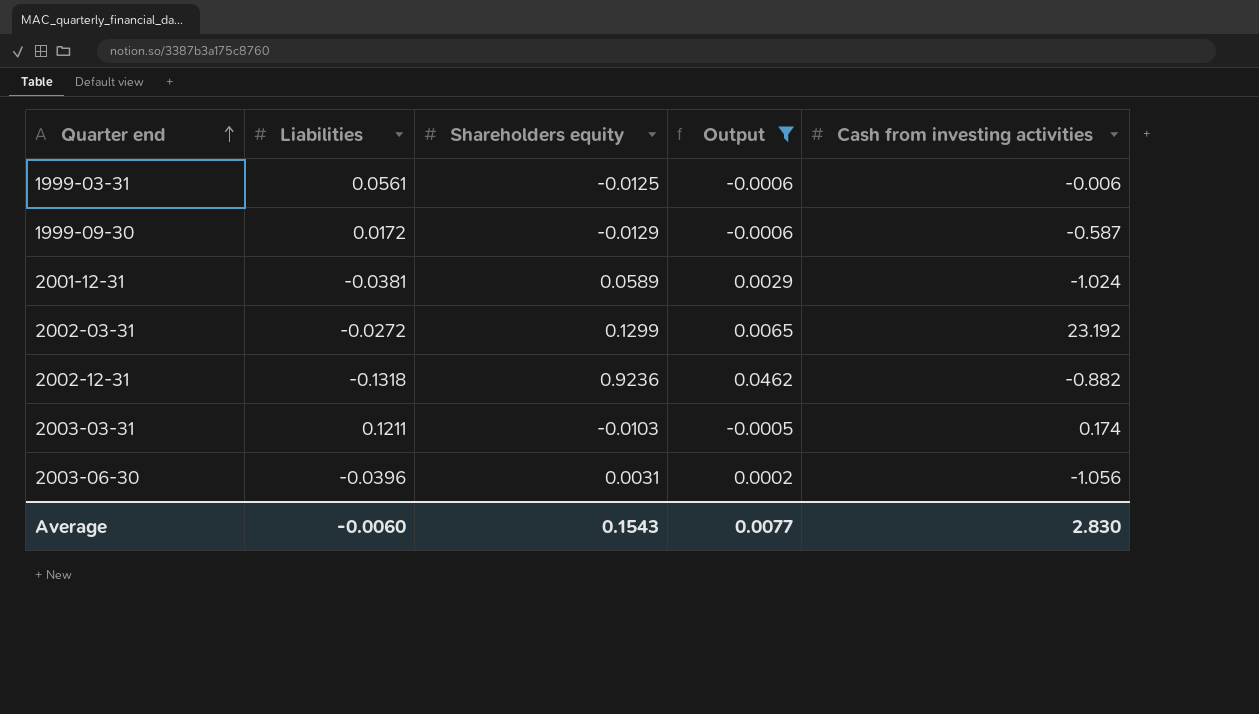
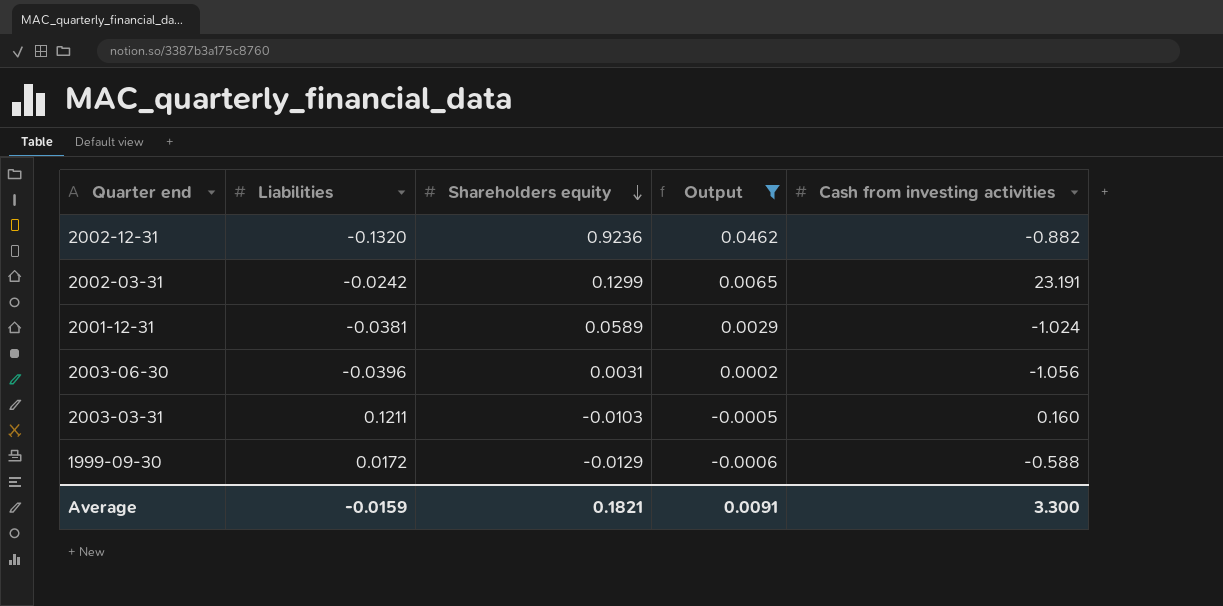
row order: Quarter end ascending -> Shareholders equity descending
row 1999-03-31: 0.0561 | -0.0125 | -0.0006 | -0.006 -> none
2002-12-31 | Liabilities: -0.1318 -> -0.1320
2002-03-31 | Liabilities: -0.0272 -> -0.0242
2002-03-31 | Cash from investing activities: 23.192 -> 23.191
2003-03-31 | Cash from investing activities: 0.174 -> 0.160
1999-09-30 | Cash from investing activities: -0.587 -> -0.588
Average | Liabilities: -0.0060 -> -0.0159
Average | Shareholders equity: 0.1543 -> 0.1821
Average | Output: 0.0077 -> 0.0091
Average | Cash from investing activities: 2.830 -> 3.300

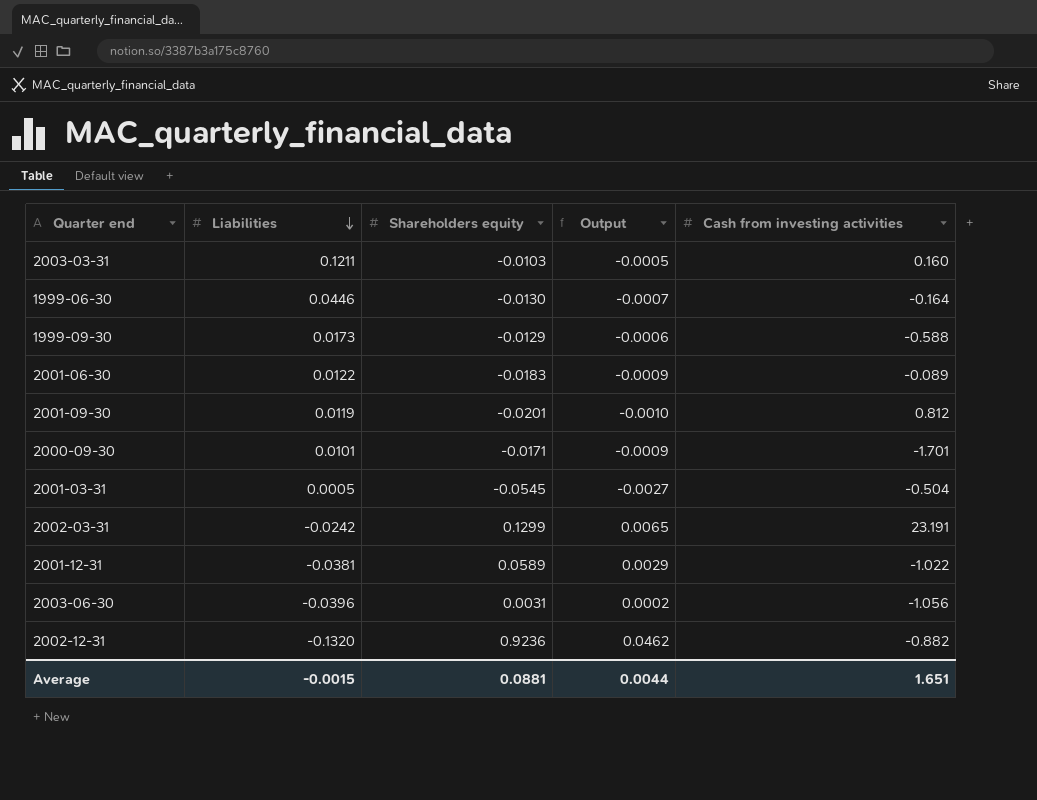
filter: Output >= -0.0006 -> none
row order: Shareholders equity descending -> Liabilities descending
1999-09-30 | Liabilities: 0.0172 -> 0.0173
2001-12-31 | Cash from investing activities: -1.024 -> -1.022
Average | Liabilities: -0.0159 -> -0.0015
Average | Shareholders equity: 0.1821 -> 0.0881
Average | Output: 0.0091 -> 0.0044
Average | Cash from investing activities: 3.300 -> 1.651

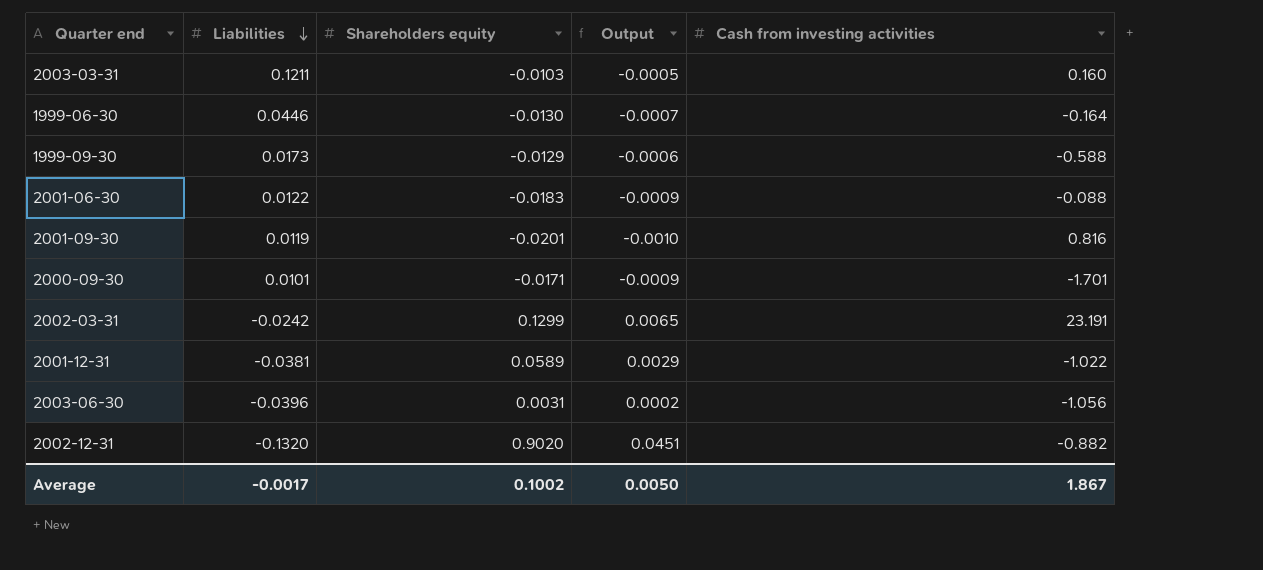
row 2001-03-31: 0.0005 | -0.0545 | -0.0027 | -0.504 -> none
2001-06-30 | Cash from investing activities: -0.089 -> -0.088
2001-09-30 | Cash from investing activities: 0.812 -> 0.816
2002-12-31 | Shareholders equity: 0.9236 -> 0.9020
2002-12-31 | Output: 0.0462 -> 0.0451
Average | Liabilities: -0.0015 -> -0.0017
Average | Shareholders equity: 0.0881 -> 0.1002
Average | Output: 0.0044 -> 0.0050
Average | Cash from investing activities: 1.651 -> 1.867

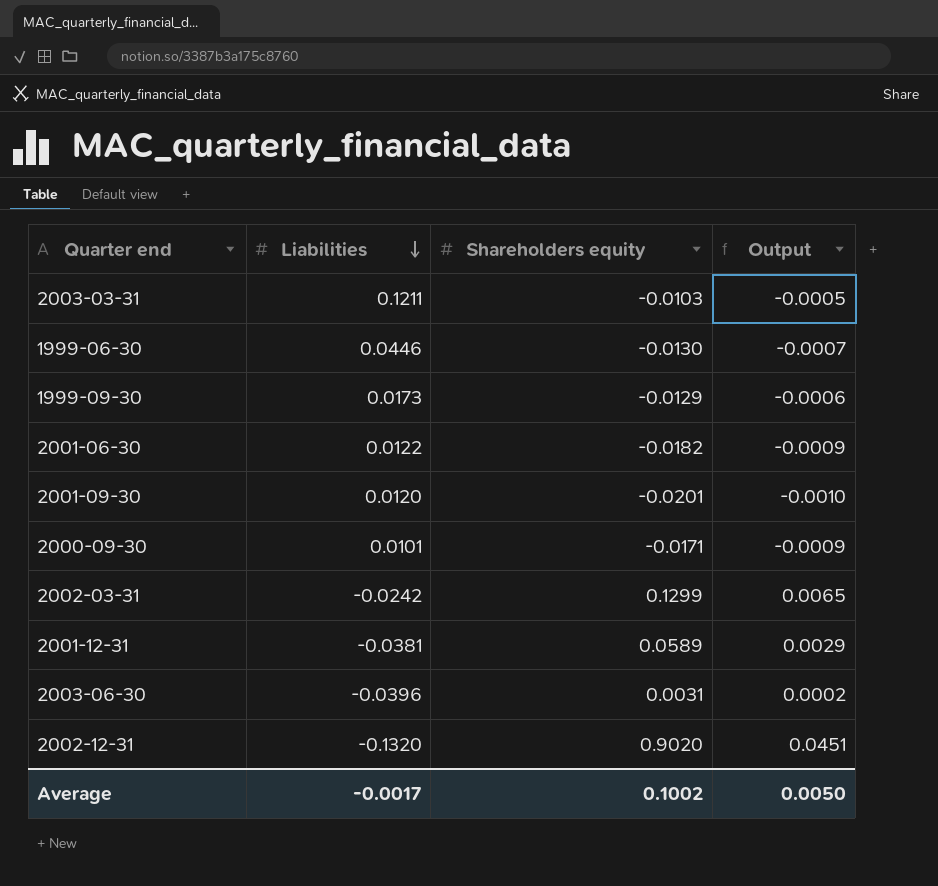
column Cash from investing activities | position: 5 -> none
2001-06-30 | Shareholders equity: -0.0183 -> -0.0182
2001-09-30 | Liabilities: 0.0119 -> 0.0120

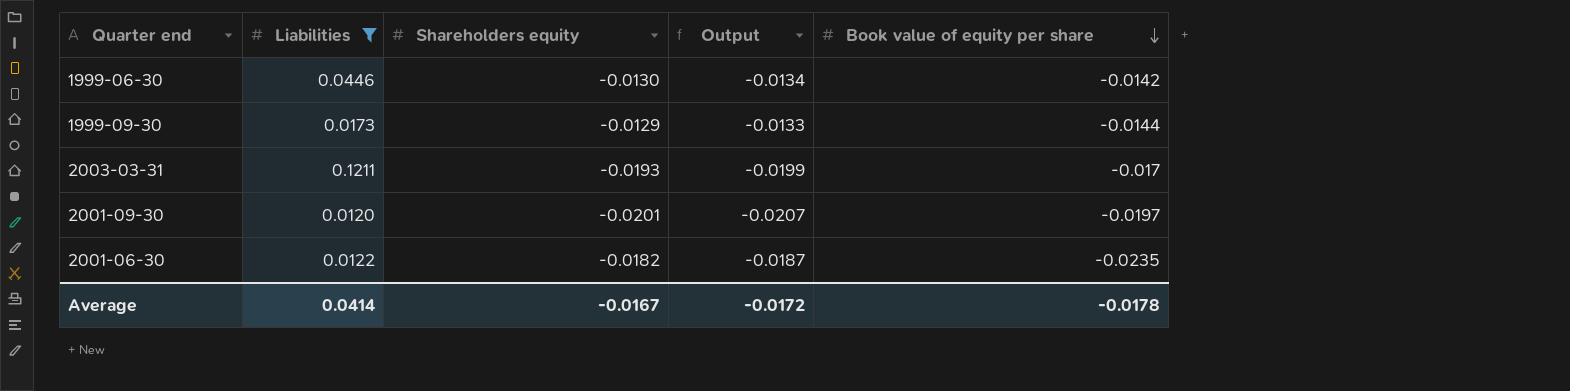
filter: none -> Liabilities >= 0.0120
row order: Liabilities descending -> Book value of equity per share descending
column Output | formula: [Shareholders equity] * 0.05 -> [Shareholders equity] * 1.03
column Book value of equity per share | position: none -> 5
2003-03-31 | Shareholders equity: -0.0103 -> -0.0193
Average | Liabilities: -0.0017 -> 0.0414
Average | Shareholders equity: 0.1002 -> -0.0167
Average | Output: 0.0050 -> -0.0172

